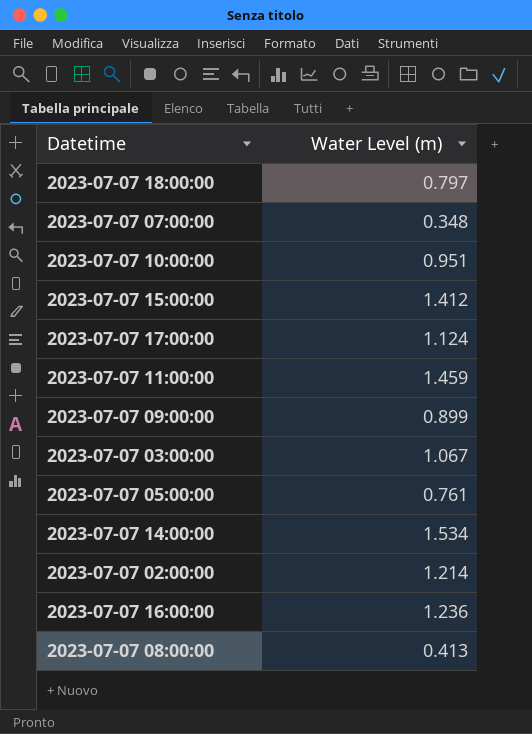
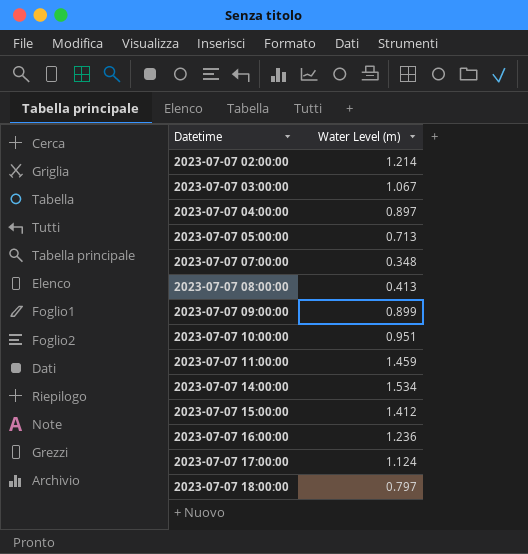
row order: none -> Datetime ascending
row 2023-07-07 04:00:00: none -> 0.897
2023-07-07 05:00:00 | Water Level (m): 0.761 -> 0.713

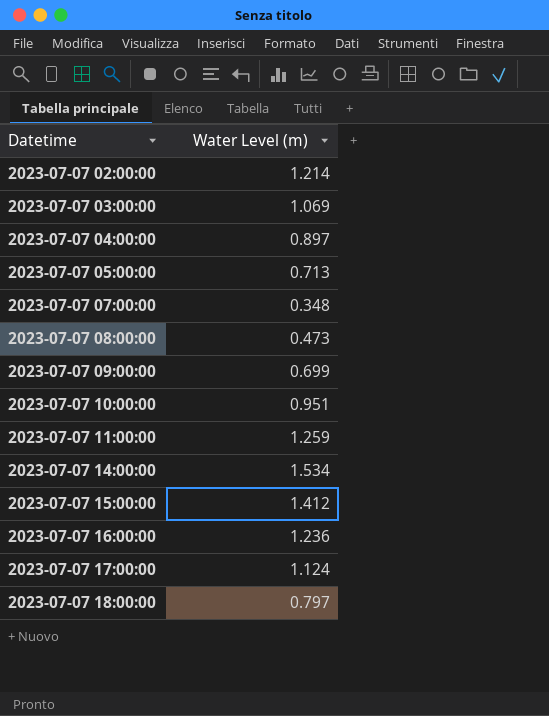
2023-07-07 03:00:00 | Water Level (m): 1.067 -> 1.069
2023-07-07 08:00:00 | Water Level (m): 0.413 -> 0.473
2023-07-07 09:00:00 | Water Level (m): 0.899 -> 0.699
2023-07-07 11:00:00 | Water Level (m): 1.459 -> 1.259

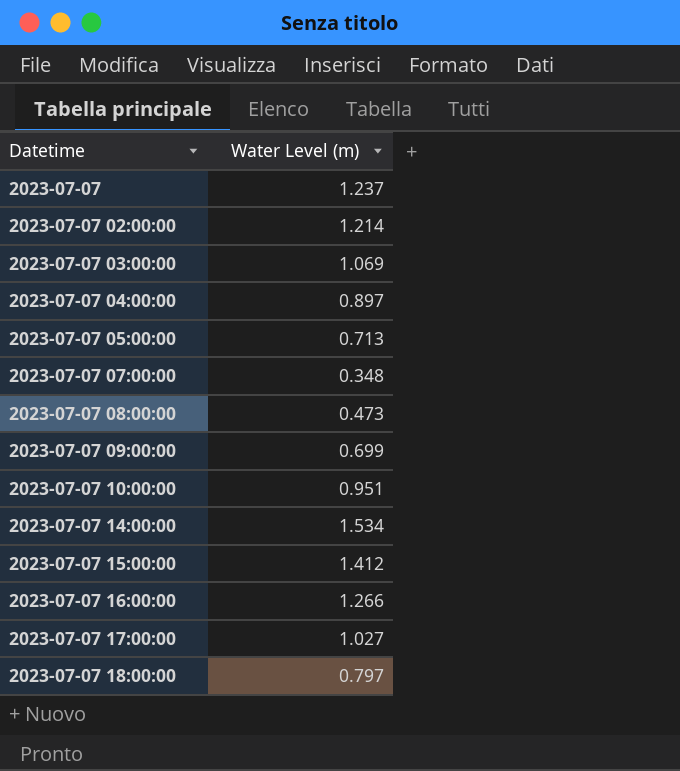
row 2023-07-07 11:00:00: 1.259 -> none
row 2023-07-07: none -> 1.237
2023-07-07 16:00:00 | Water Level (m): 1.236 -> 1.266
2023-07-07 17:00:00 | Water Level (m): 1.124 -> 1.027

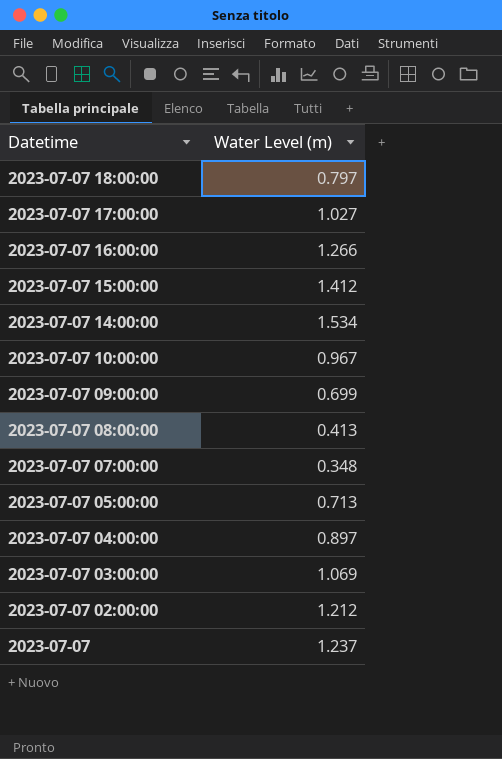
row order: Datetime ascending -> Datetime descending
2023-07-07 10:00:00 | Water Level (m): 0.951 -> 0.967
2023-07-07 08:00:00 | Water Level (m): 0.473 -> 0.413
2023-07-07 02:00:00 | Water Level (m): 1.214 -> 1.212

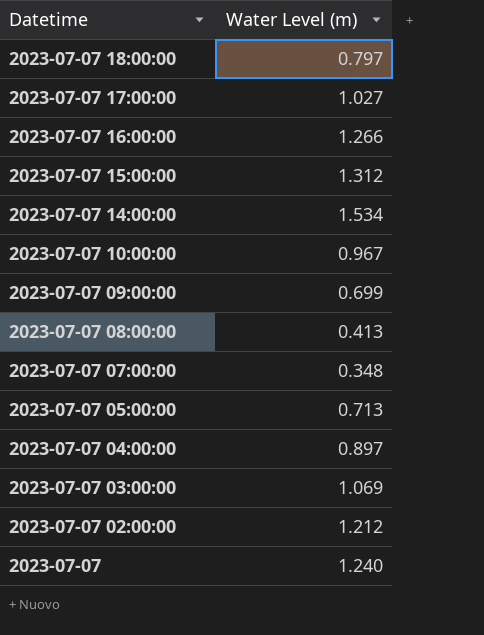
2023-07-07 15:00:00 | Water Level (m): 1.412 -> 1.312
2023-07-07 | Water Level (m): 1.237 -> 1.240

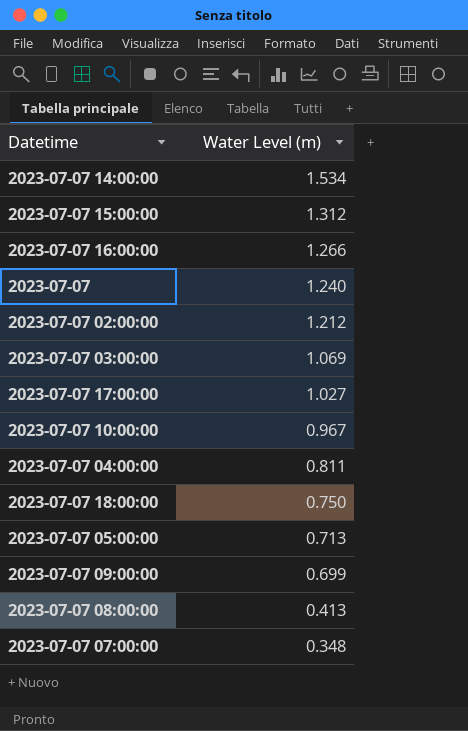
row order: Datetime descending -> Water Level (m) descending
2023-07-07 04:00:00 | Water Level (m): 0.897 -> 0.811
2023-07-07 18:00:00 | Water Level (m): 0.797 -> 0.750

